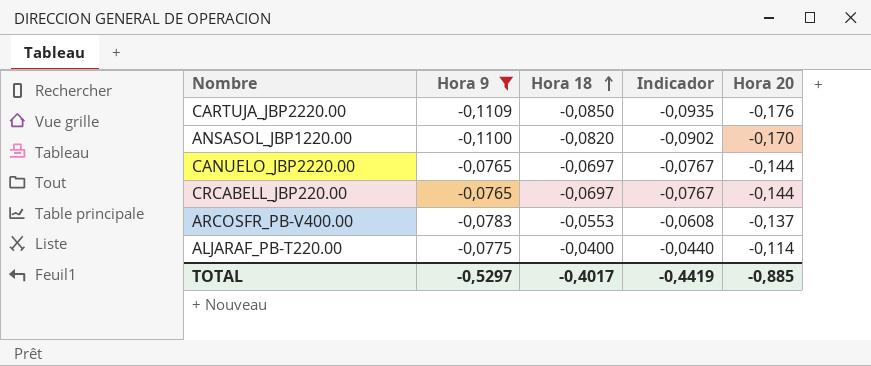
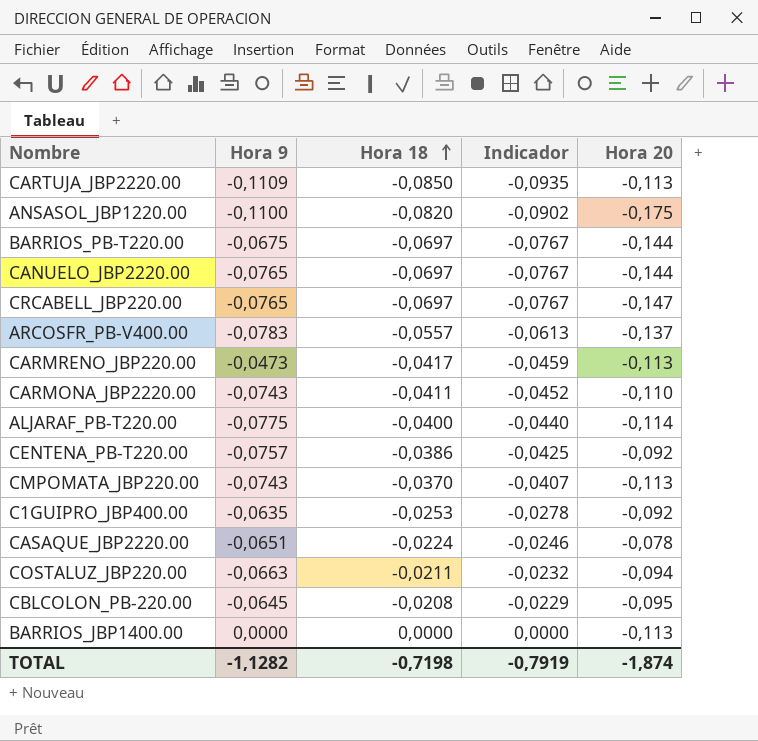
filter: Hora 9 <= -0,0765 -> none
CARTUJA_JBP2220.00 | Hora 20: -0,176 -> -0,113
ANSASOL_JBP1220.00 | Hora 20: -0,170 -> -0,175
CRCABELL_JBP220.00 | Hora 20: -0,144 -> -0,147
ARCOSFR_PB-V400.00 | Hora 18: -0,0553 -> -0,0557
ARCOSFR_PB-V400.00 | Indicador: -0,0608 -> -0,0613
TOTAL | Hora 9: -0,5297 -> -1,1282
TOTAL | Hora 18: -0,4017 -> -0,7198
TOTAL | Indicador: -0,4419 -> -0,7919
TOTAL | Hora 20: -0,885 -> -1,874

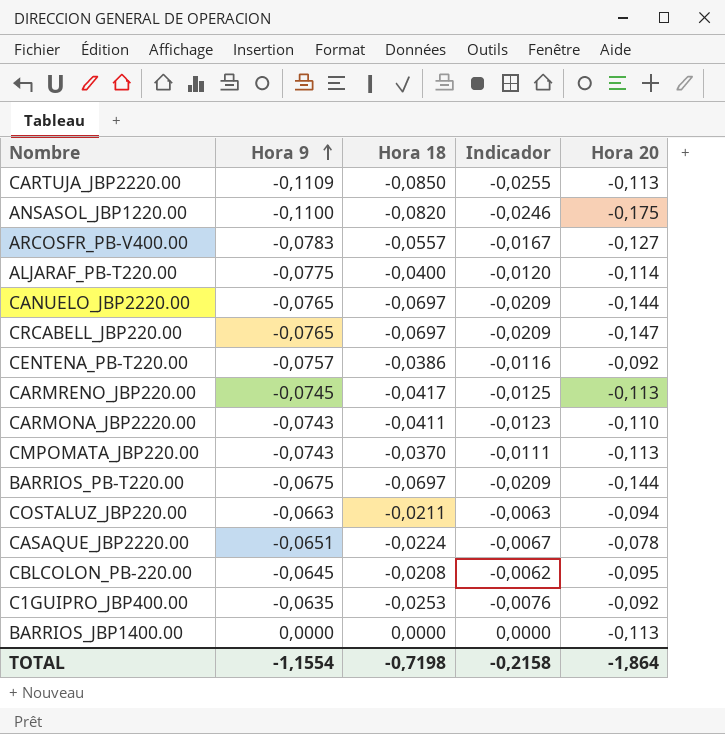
row order: Hora 18 ascending -> Hora 9 ascending
column Indicador | formula: [Hora 18] * 1,1 -> [Hora 18] * 0,3
ARCOSFR_PB-V400.00 | Hora 20: -0,137 -> -0,127
CARMRENO_JBP220.00 | Hora 9: -0,0473 -> -0,0745
TOTAL | Hora 9: -1,1282 -> -1,1554
TOTAL | Indicador: -0,7919 -> -0,2158
TOTAL | Hora 20: -1,874 -> -1,864

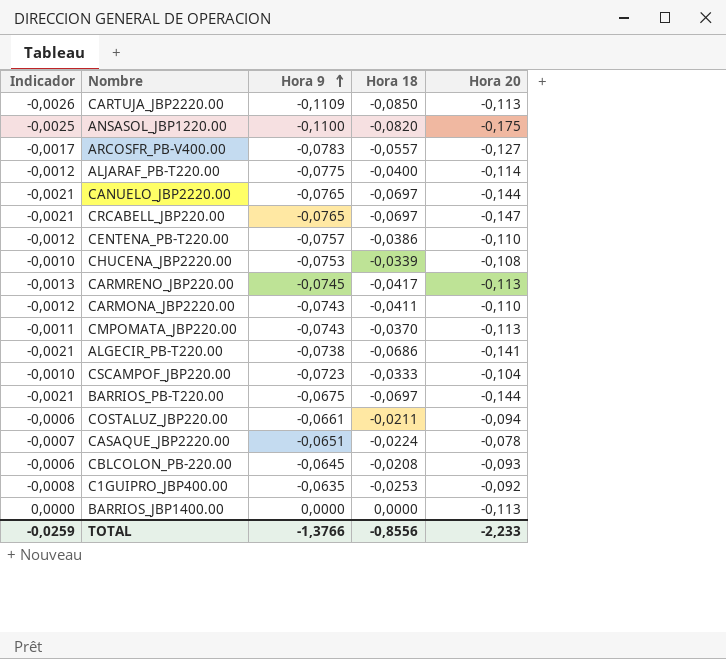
column Indicador | formula: [Hora 18] * 0,3 -> [Hora 18] * 0,03
column Indicador | position: 4 -> 1
CENTENA_PB-T220.00 | Hora 20: -0,092 -> -0,110
row CHUCENA_JBP2220.00: none -> -0,0010 | -0,0753 | -0,0339 | -0,108
row ALGECIR_PB-T220.00: none -> -0,0021 | -0,0738 | -0,0686 | -0,141
row CSCAMPOF_JBP220.00: none -> -0,0010 | -0,0723 | -0,0333 | -0,104
COSTALUZ_JBP220.00 | Hora 9: -0,0663 -> -0,0661
CBLCOLON_PB-220.00 | Hora 20: -0,095 -> -0,093
TOTAL | Indicador: -0,2158 -> -0,0259
TOTAL | Hora 9: -1,1554 -> -1,3766
TOTAL | Hora 18: -0,7198 -> -0,8556
TOTAL | Hora 20: -1,864 -> -2,233

